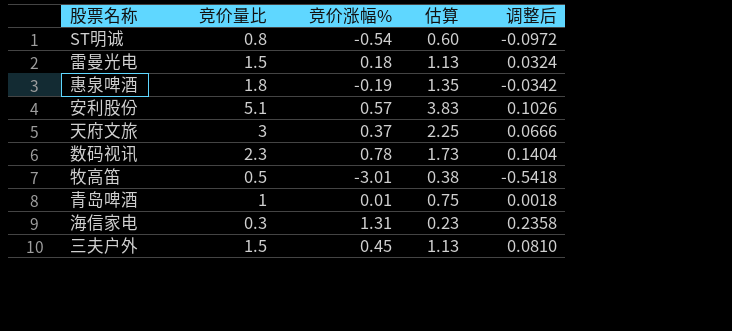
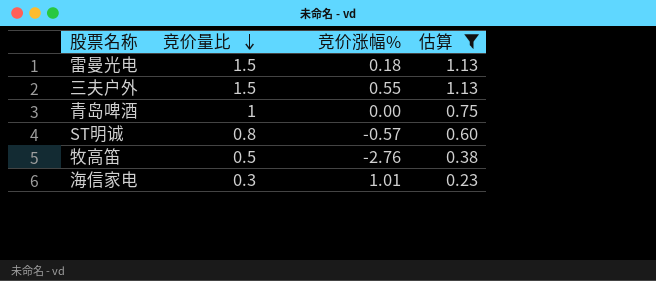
filter: none -> 估算 <= 1.13
row order: none -> 竞价量比 descending
column 调整后 | formula: [竞价涨幅%] * 0.18 -> none
三夫户外 | 竞价涨幅%: 0.45 -> 0.55
青岛啤酒 | 竞价涨幅%: 0.01 -> 0.00
ST明诚 | 竞价涨幅%: -0.54 -> -0.57
牧高笛 | 竞价涨幅%: -3.01 -> -2.76
海信家电 | 竞价涨幅%: 1.31 -> 1.01

